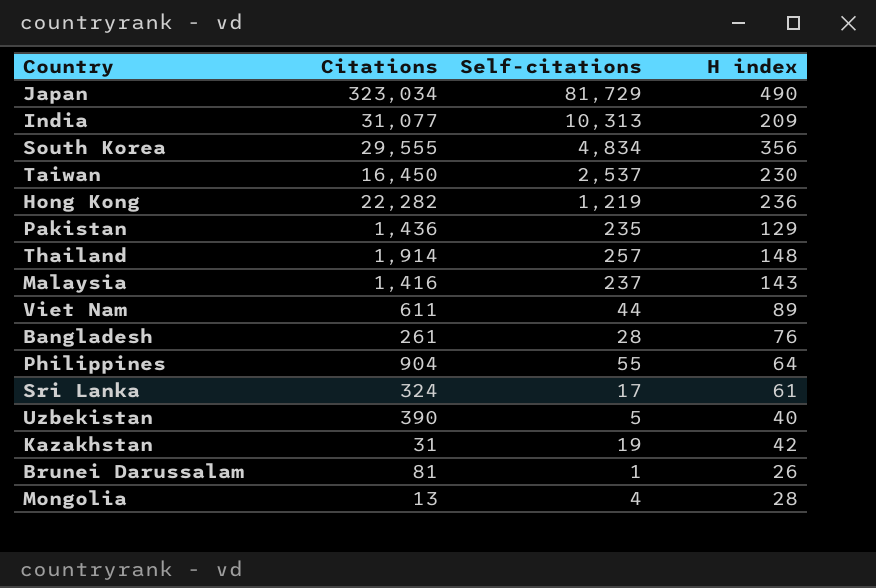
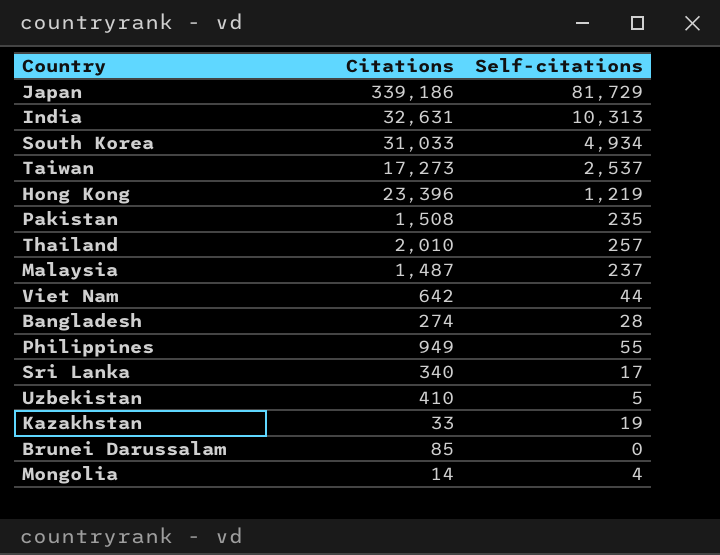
column H index | position: 4 -> none
Japan | Citations: 323,034 -> 339,186
India | Citations: 31,077 -> 32,631
South Korea | Citations: 29,555 -> 31,033
South Korea | Self-citations: 4,834 -> 4,934
Taiwan | Citations: 16,450 -> 17,273
Hong Kong | Citations: 22,282 -> 23,396
Pakistan | Citations: 1,436 -> 1,508
Thailand | Citations: 1,914 -> 2,010
Malaysia | Citations: 1,416 -> 1,487
Viet Nam | Citations: 611 -> 642
Bangladesh | Citations: 261 -> 274
Philippines | Citations: 904 -> 949
Sri Lanka | Citations: 324 -> 340
Uzbekistan | Citations: 390 -> 410
Kazakhstan | Citations: 31 -> 33
Brunei Darussalam | Citations: 81 -> 85
Brunei Darussalam | Self-citations: 1 -> 0
Mongolia | Citations: 13 -> 14

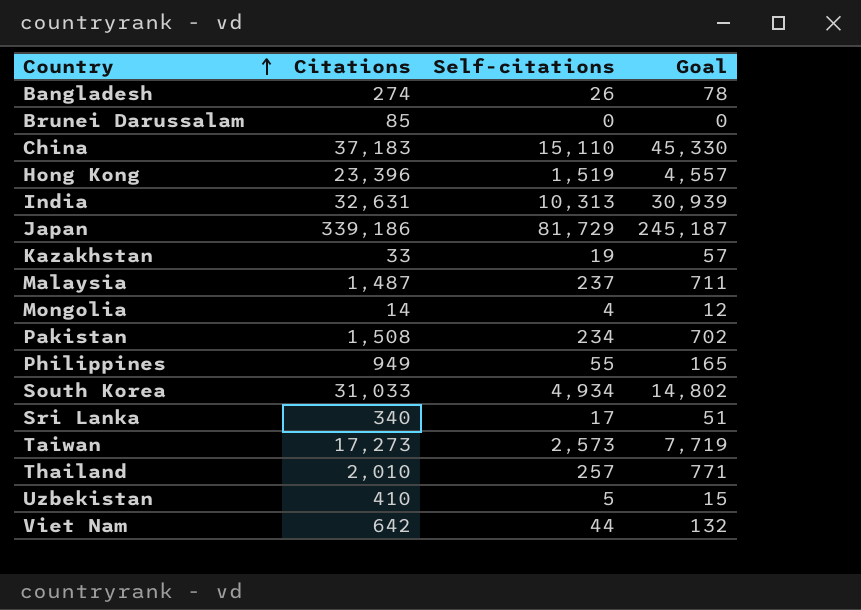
row order: none -> Country ascending
column Goal | formula: none -> [Self-citations] * 3
Bangladesh | Self-citations: 28 -> 26
row China: none -> 37,183 | 15,110 | 45,330
Hong Kong | Self-citations: 1,219 -> 1,519
Pakistan | Self-citations: 235 -> 234
Taiwan | Self-citations: 2,537 -> 2,573

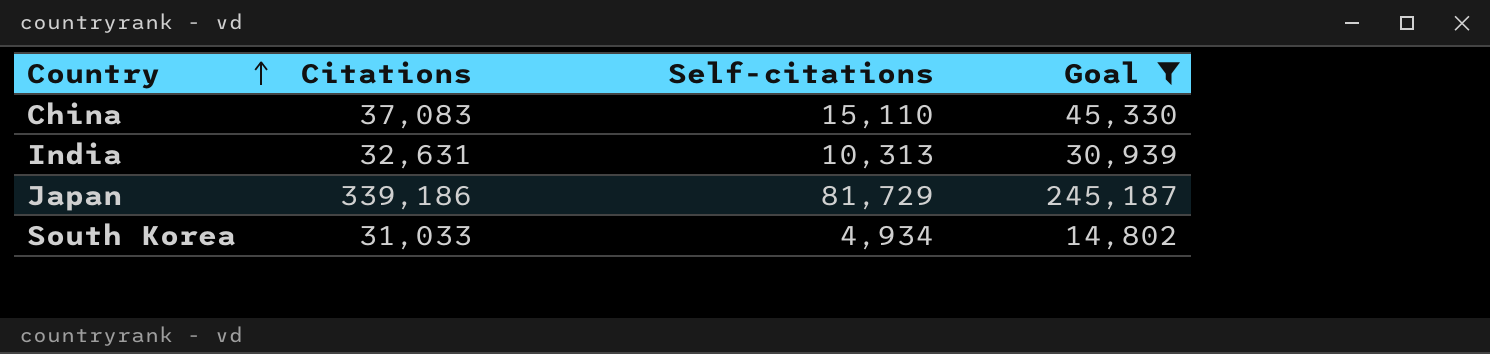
filter: none -> Goal >= 14,802
China | Citations: 37,183 -> 37,083

